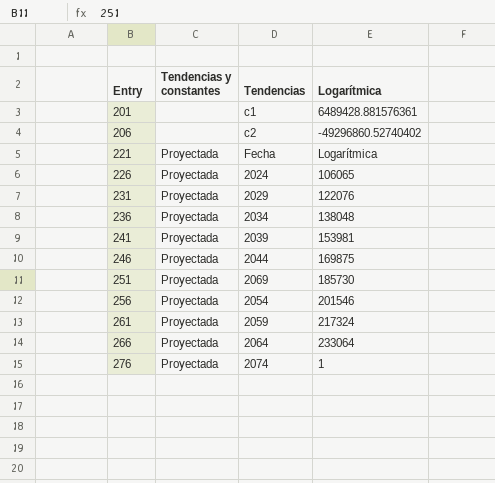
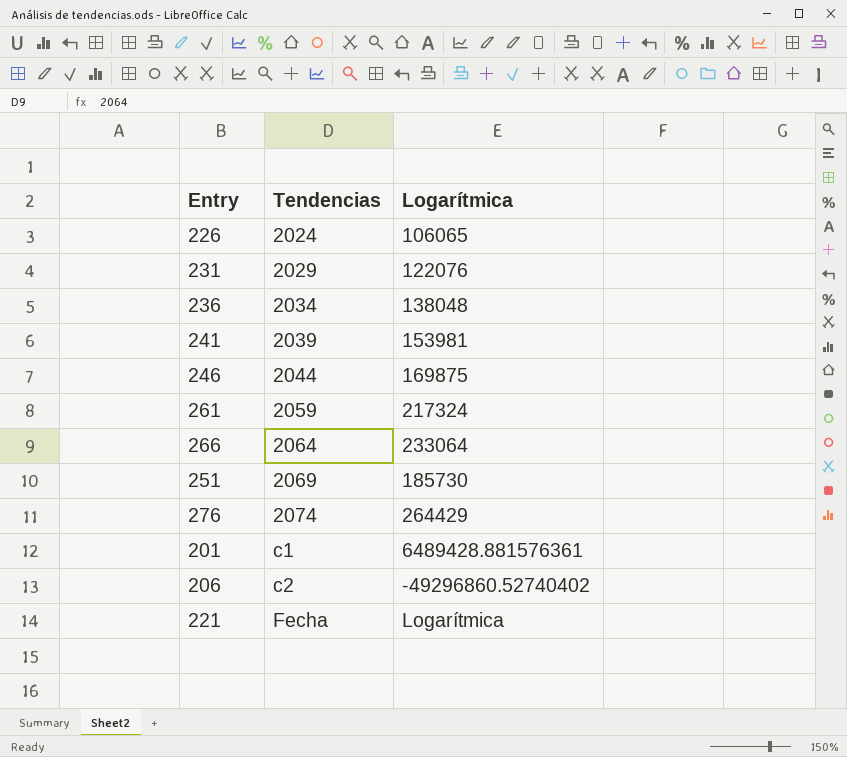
row order: Entry ascending -> Tendencias ascending
column Tendencias y constantes | position: 2 -> none
row 256: Proyectada | 2054 | 201546 -> none
276 | Logarítmica: 1 -> 264429

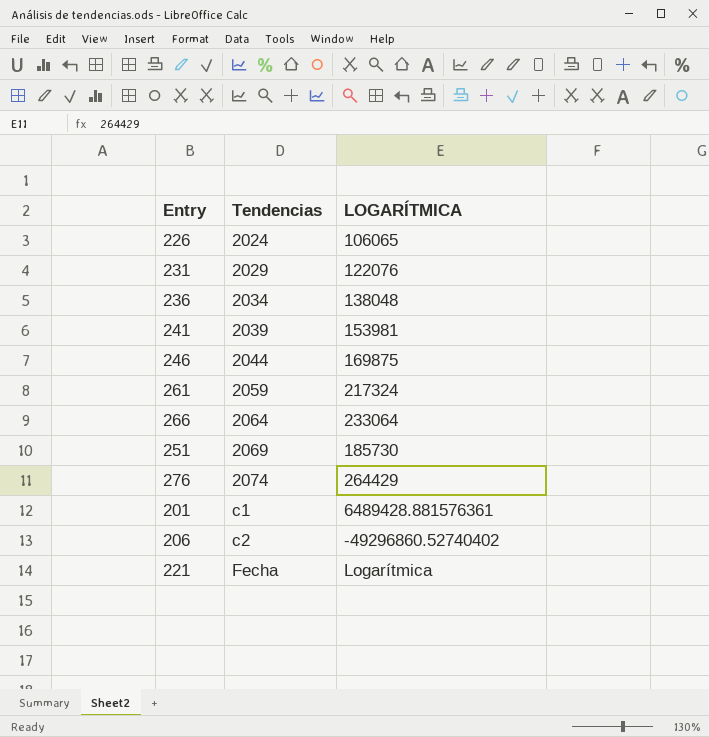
column name: Logarítmica -> LOGARÍTMICA

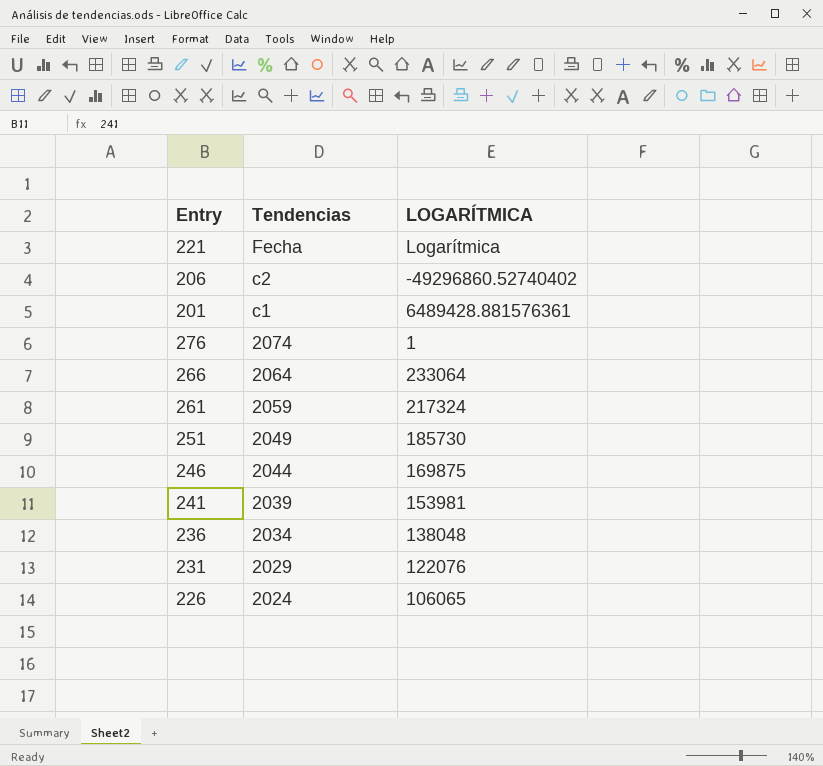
row order: Tendencias ascending -> Tendencias descending
276 | LOGARÍTMICA: 264429 -> 1
251 | Tendencias: 2069 -> 2049

